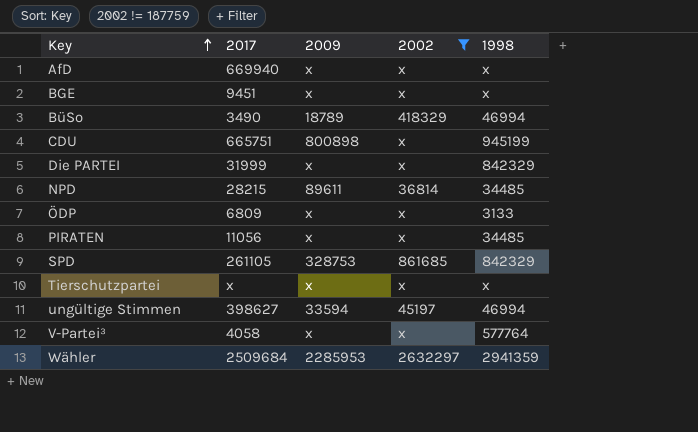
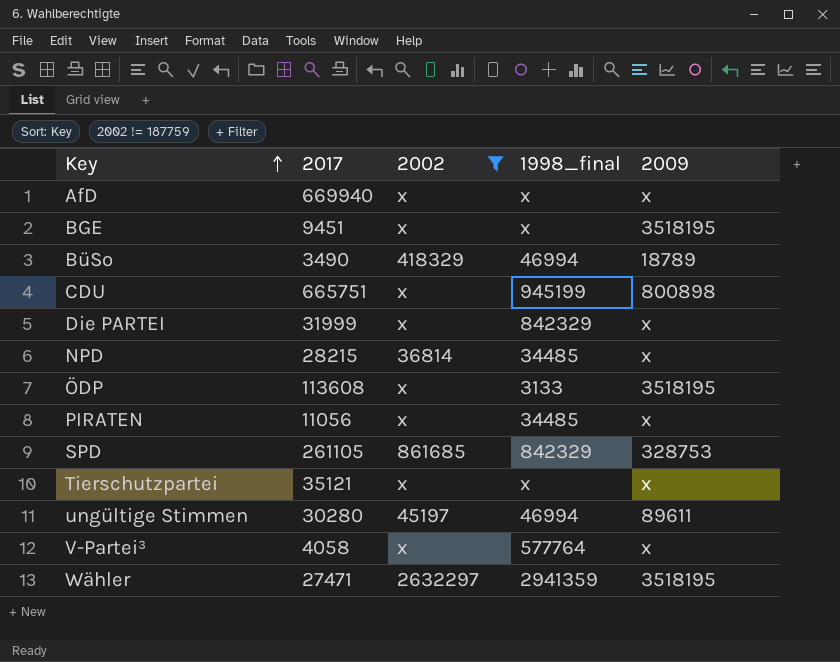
column name: 1998 -> 1998_final
column 2009 | position: 3 -> 5
BGE | 2009: x -> 3518195
NPD | 2009: 89611 -> x
ÖDP | 2017: 6809 -> 113608
ÖDP | 2009: x -> 3518195
Tierschutzpartei | 2017: x -> 35121
ungültige Stimmen | 2017: 398627 -> 30280
ungültige Stimmen | 2009: 33594 -> 89611
Wähler | 2017: 2509684 -> 27471
Wähler | 2009: 2285953 -> 3518195

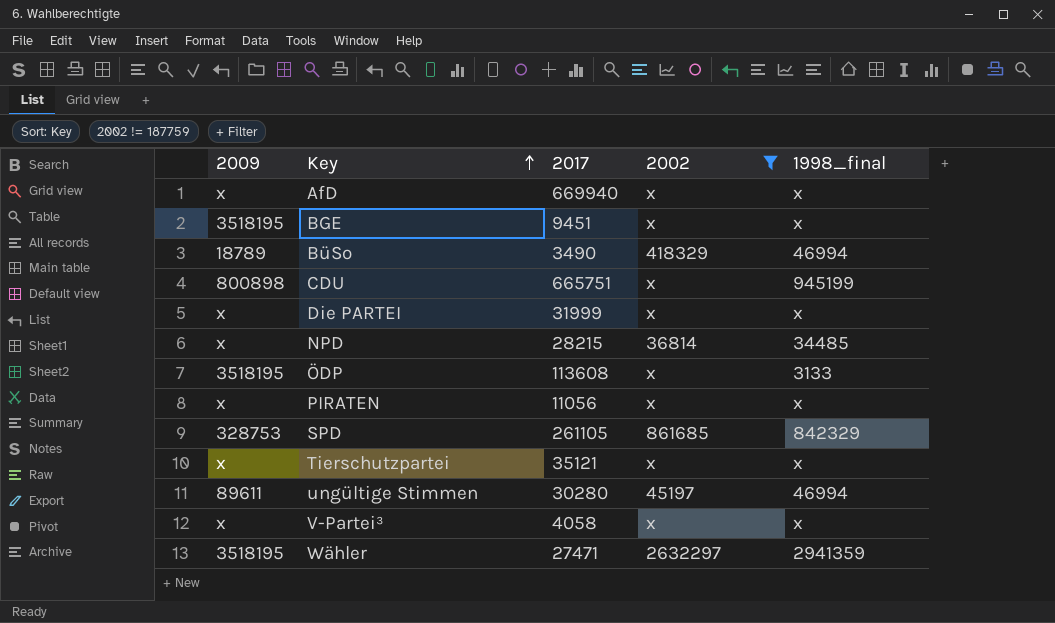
column 2009 | position: 5 -> 1
Die PARTEI | 1998_final: 842329 -> x
PIRATEN | 1998_final: 34485 -> x
V-Partei³ | 1998_final: 577764 -> x

